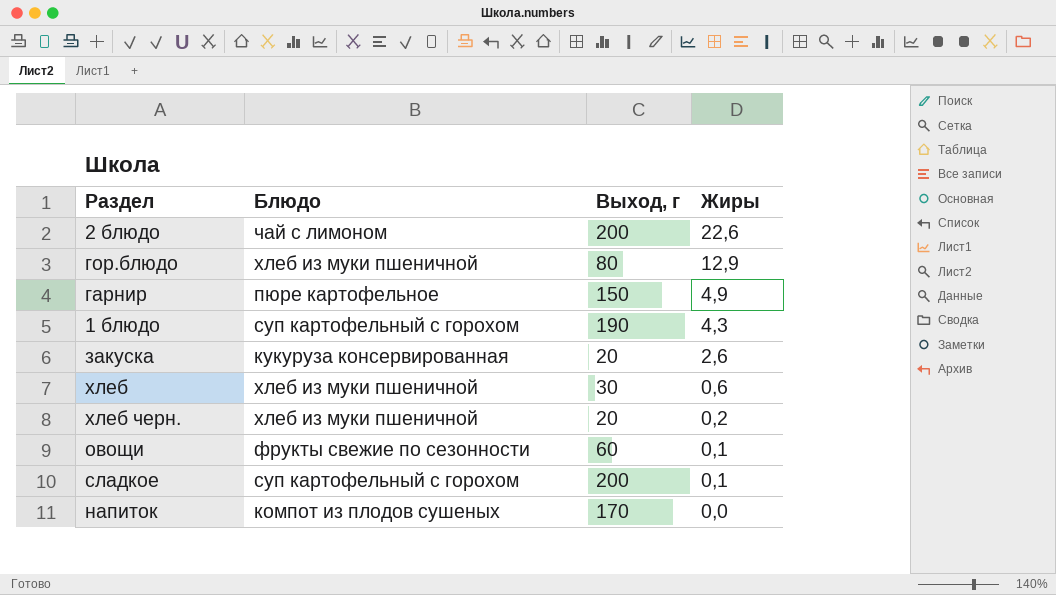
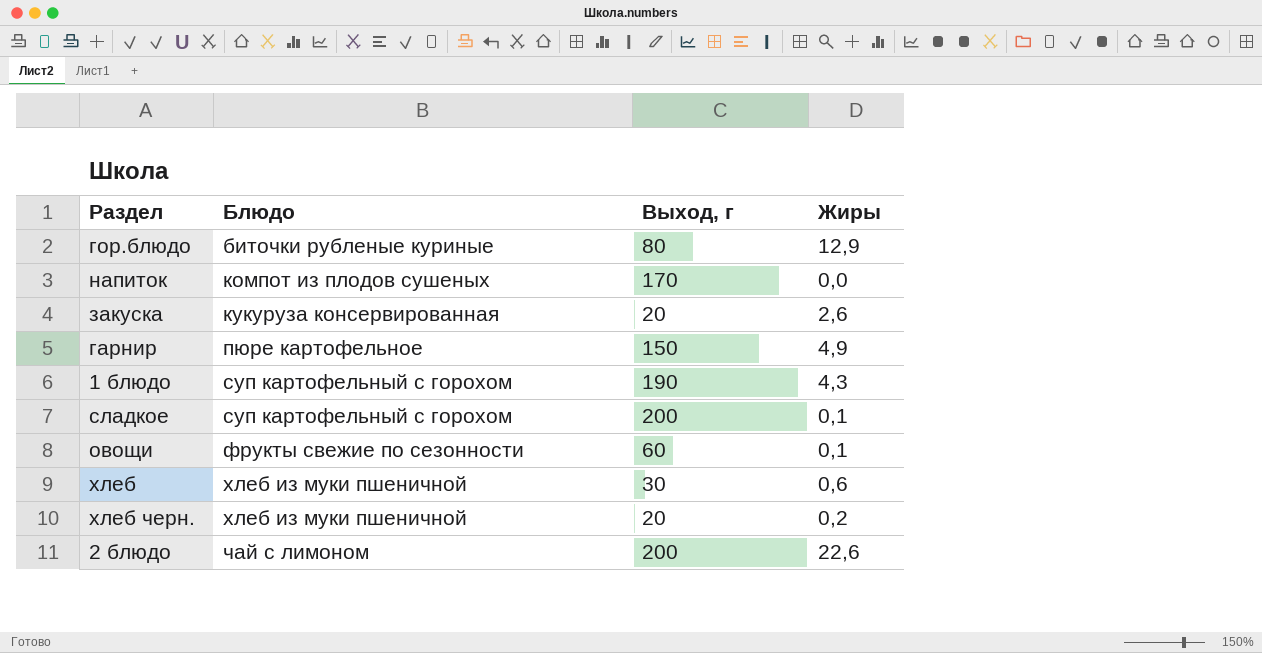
row order: Жиры descending -> Блюдо ascending
гор.блюдо | Блюдо: хлеб из муки пшеничной -> биточки рубленые куриные

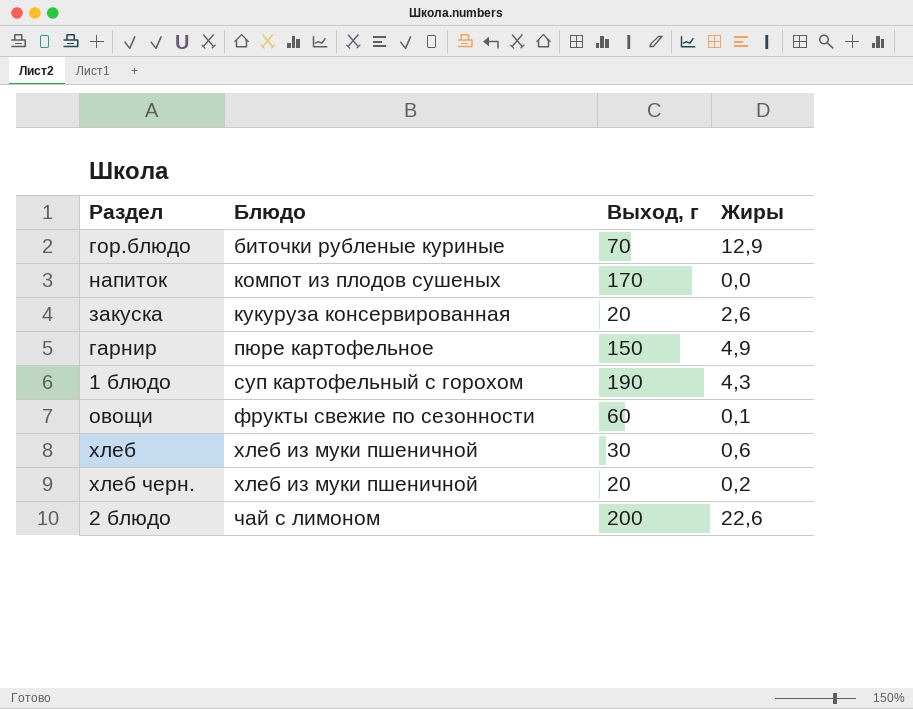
row сладкое: суп картофельный с горохом | 200 | 0,1 -> none
гор.блюдо | Выход, г: 80 -> 70

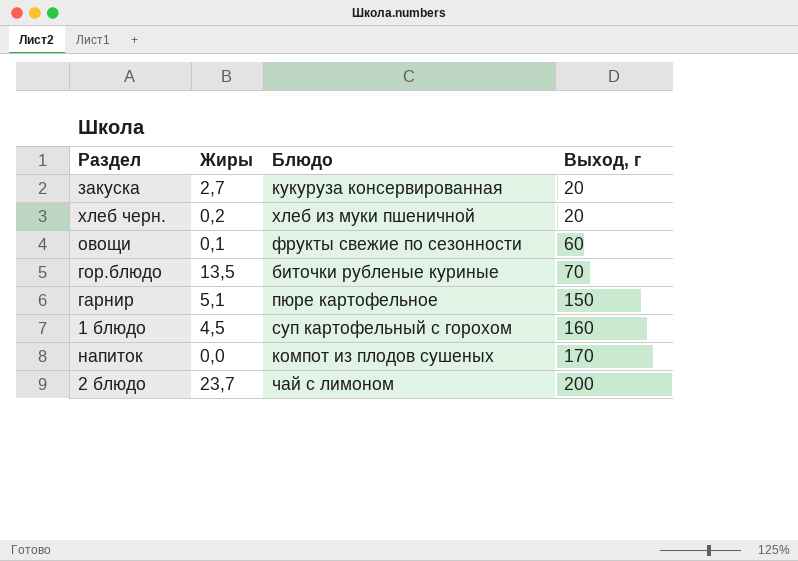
row order: Блюдо ascending -> Выход, г ascending
column Жиры | position: 4 -> 2
row хлеб: хлеб из муки пшеничной | 30 | 0,6 -> none
закуска | Жиры: 2,6 -> 2,7
гор.блюдо | Жиры: 12,9 -> 13,5
гарнир | Жиры: 4,9 -> 5,1
1 блюдо | Жиры: 4,3 -> 4,5
1 блюдо | Выход, г: 190 -> 160
2 блюдо | Жиры: 22,6 -> 23,7

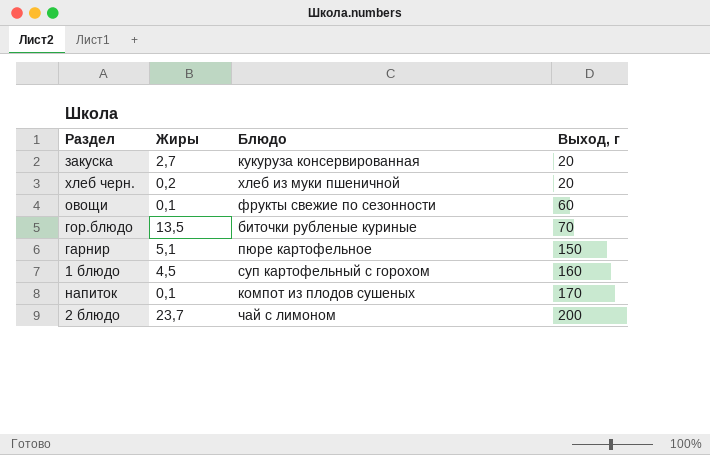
напиток | Жиры: 0,0 -> 0,1

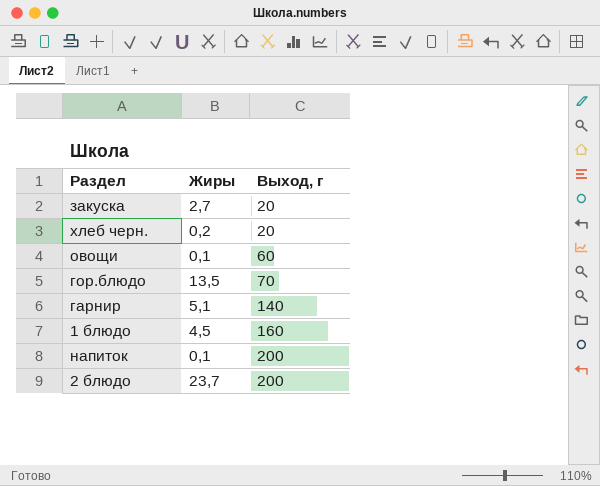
column Блюдо | position: 3 -> none
гарнир | Выход, г: 150 -> 140
напиток | Выход, г: 170 -> 200

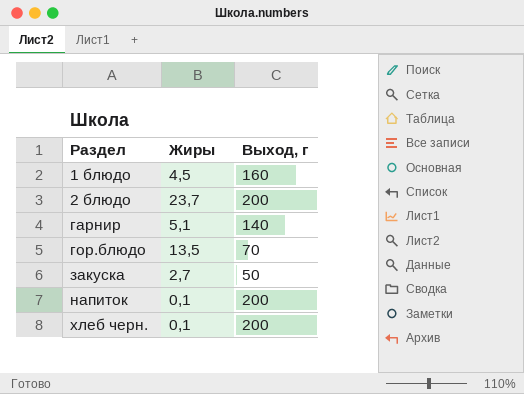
row order: Выход, г ascending -> Раздел ascending
row овощи: 0,1 | 60 -> none
закуска | Выход, г: 20 -> 50
хлеб черн. | Жиры: 0,2 -> 0,1
хлеб черн. | Выход, г: 20 -> 200

